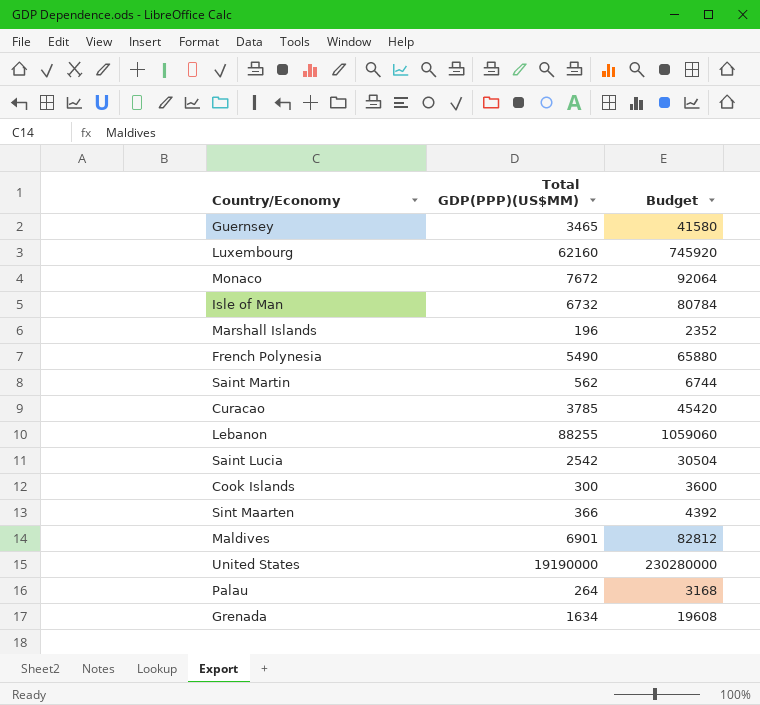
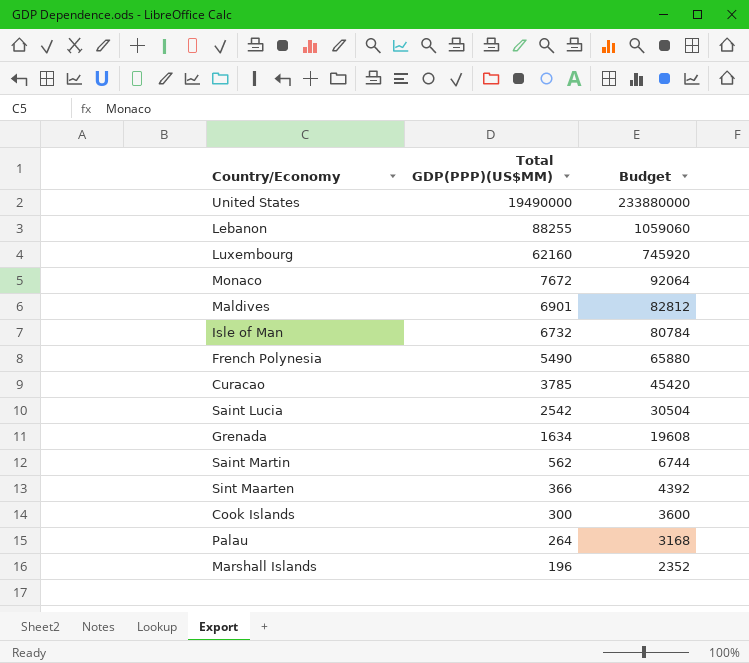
row order: none -> Total GDP(PPP)(US$MM) descending
row Guernsey: 3465 | 41580 -> none
United States | Total GDP(PPP)(US$MM): 19190000 -> 19490000
United States | Budget: 230280000 -> 233880000

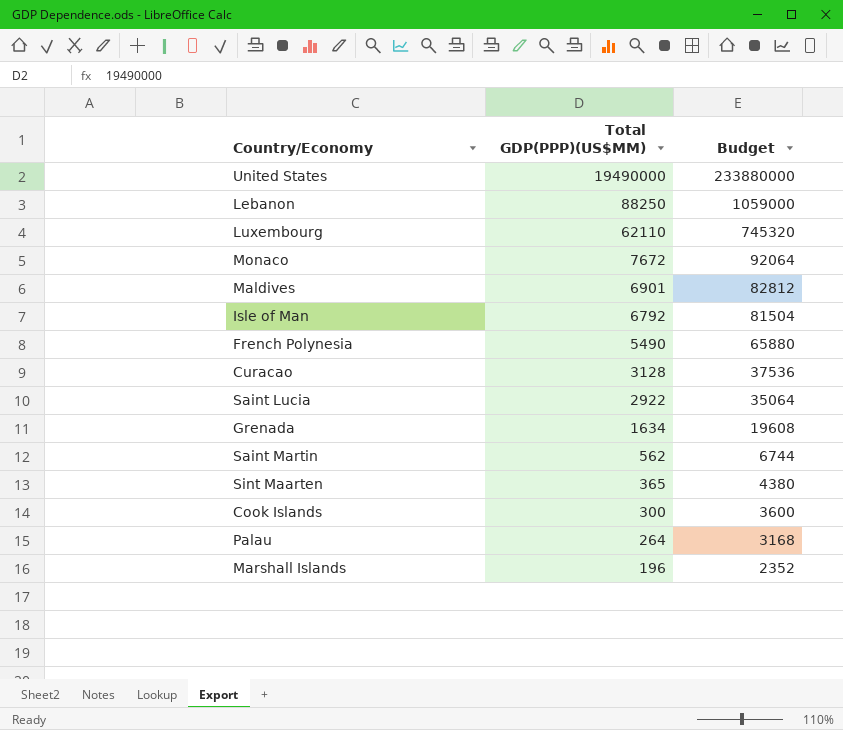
Lebanon | Total GDP(PPP)(US$MM): 88255 -> 88250
Lebanon | Budget: 1059060 -> 1059000
Luxembourg | Total GDP(PPP)(US$MM): 62160 -> 62110
Luxembourg | Budget: 745920 -> 745320
Isle of Man | Total GDP(PPP)(US$MM): 6732 -> 6792
Isle of Man | Budget: 80784 -> 81504
Curacao | Total GDP(PPP)(US$MM): 3785 -> 3128
Curacao | Budget: 45420 -> 37536
Saint Lucia | Total GDP(PPP)(US$MM): 2542 -> 2922
Saint Lucia | Budget: 30504 -> 35064
Sint Maarten | Total GDP(PPP)(US$MM): 366 -> 365
Sint Maarten | Budget: 4392 -> 4380

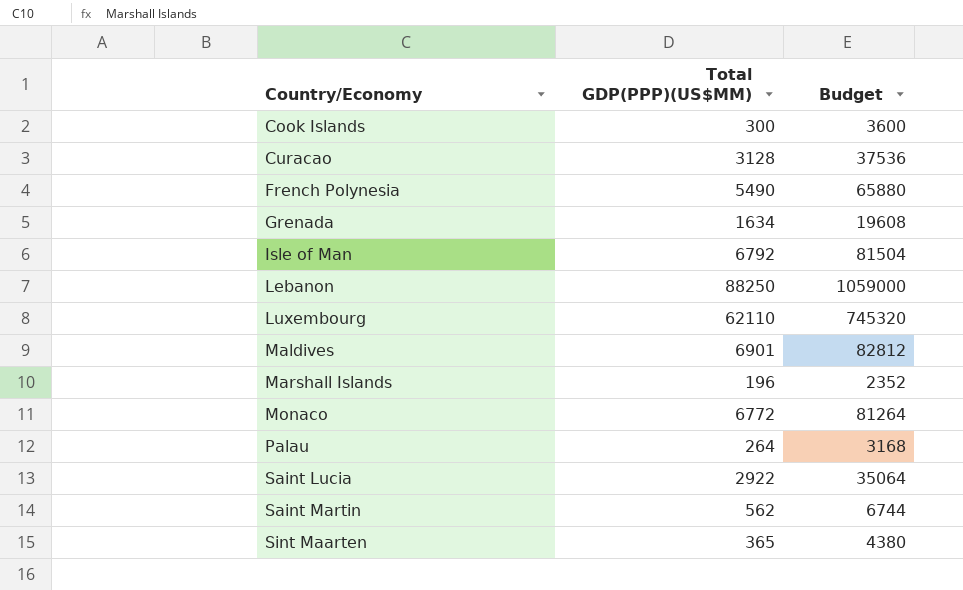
row order: Total GDP(PPP)(US$MM) descending -> Country/Economy ascending
row United States: 19490000 | 233880000 -> none
Monaco | Total GDP(PPP)(US$MM): 7672 -> 6772
Monaco | Budget: 92064 -> 81264

